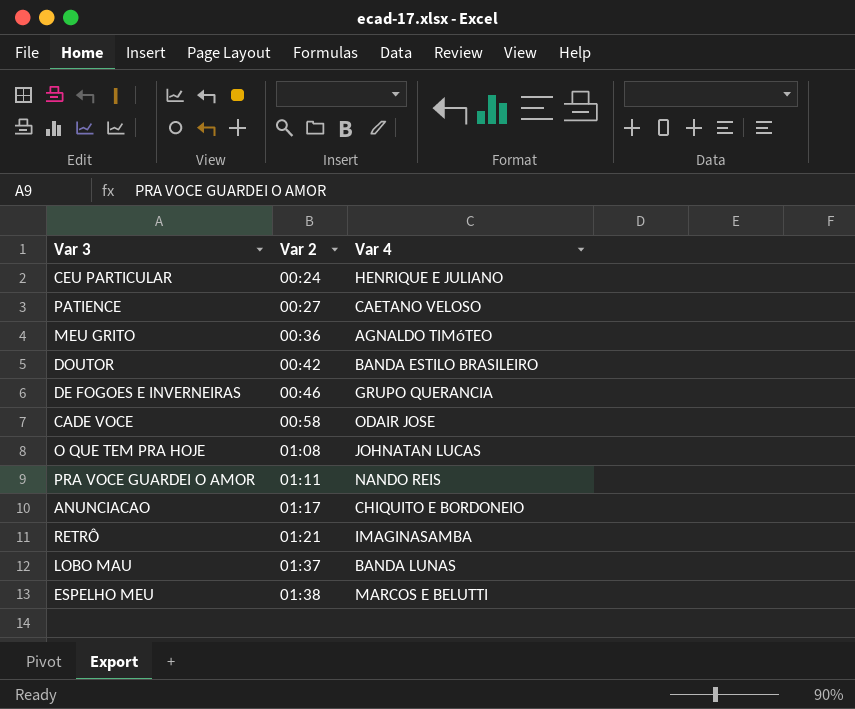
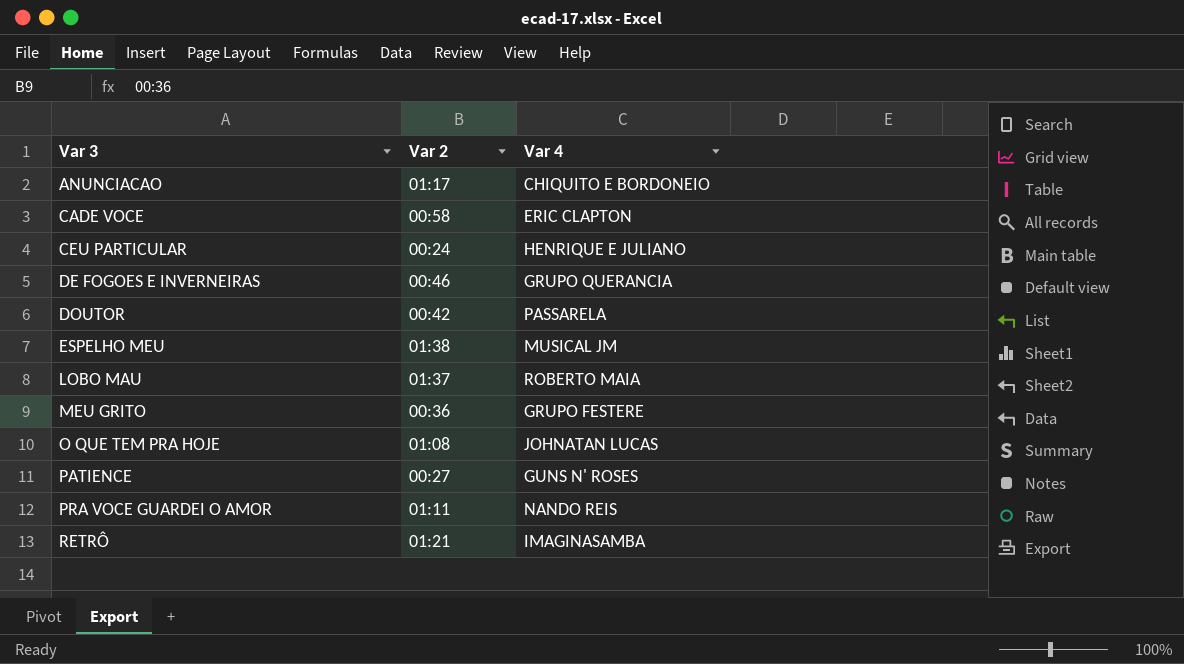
row order: Var 2 ascending -> Var 3 ascending
CADE VOCE | Var 4: ODAIR JOSE -> ERIC CLAPTON
DOUTOR | Var 4: BANDA ESTILO BRASILEIRO -> PASSARELA
ESPELHO MEU | Var 4: MARCOS E BELUTTI -> MUSICAL JM
LOBO MAU | Var 4: BANDA LUNAS -> ROBERTO MAIA
MEU GRITO | Var 4: AGNALDO TIMóTEO -> GRUPO FESTERE
PATIENCE | Var 4: CAETANO VELOSO -> GUNS N' ROSES

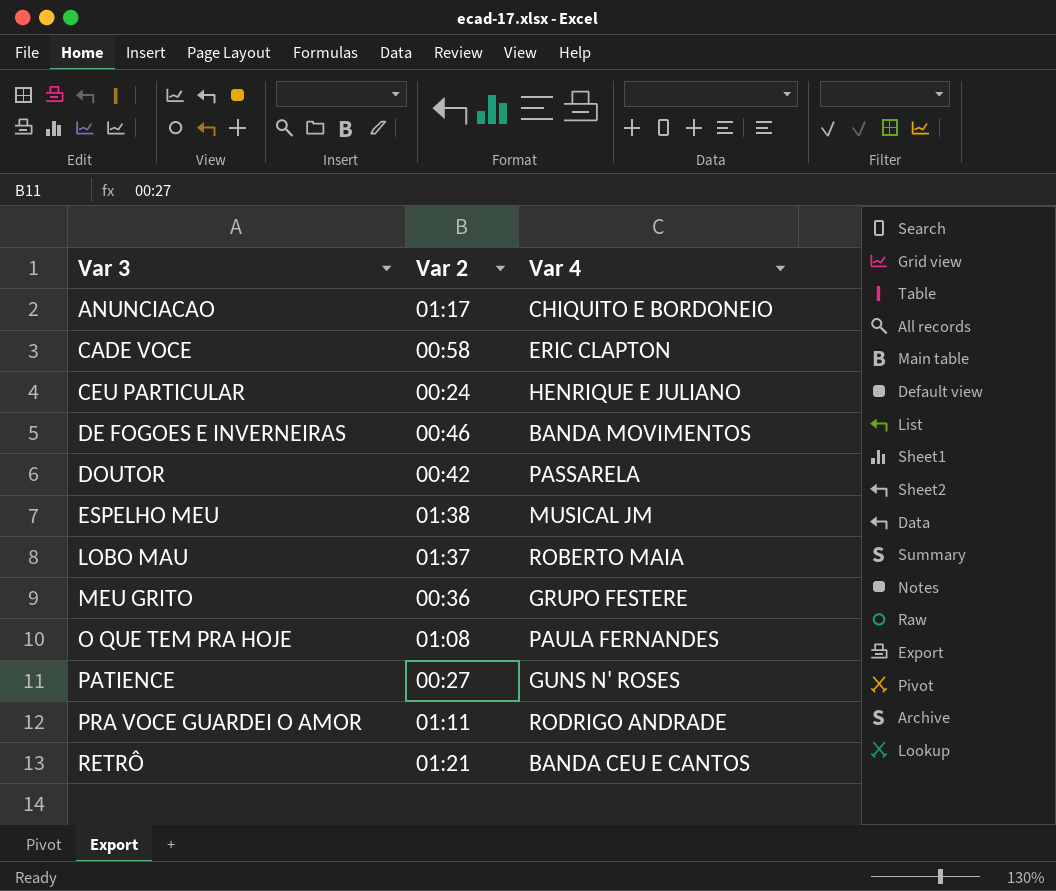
DE FOGOES E INVERNEIRAS | Var 4: GRUPO QUERANCIA -> BANDA MOVIMENTOS
O QUE TEM PRA HOJE | Var 4: JOHNATAN LUCAS -> PAULA FERNANDES
PRA VOCE GUARDEI O AMOR | Var 4: NANDO REIS -> RODRIGO ANDRADE
RETRÔ | Var 4: IMAGINASAMBA -> BANDA CEU E CANTOS

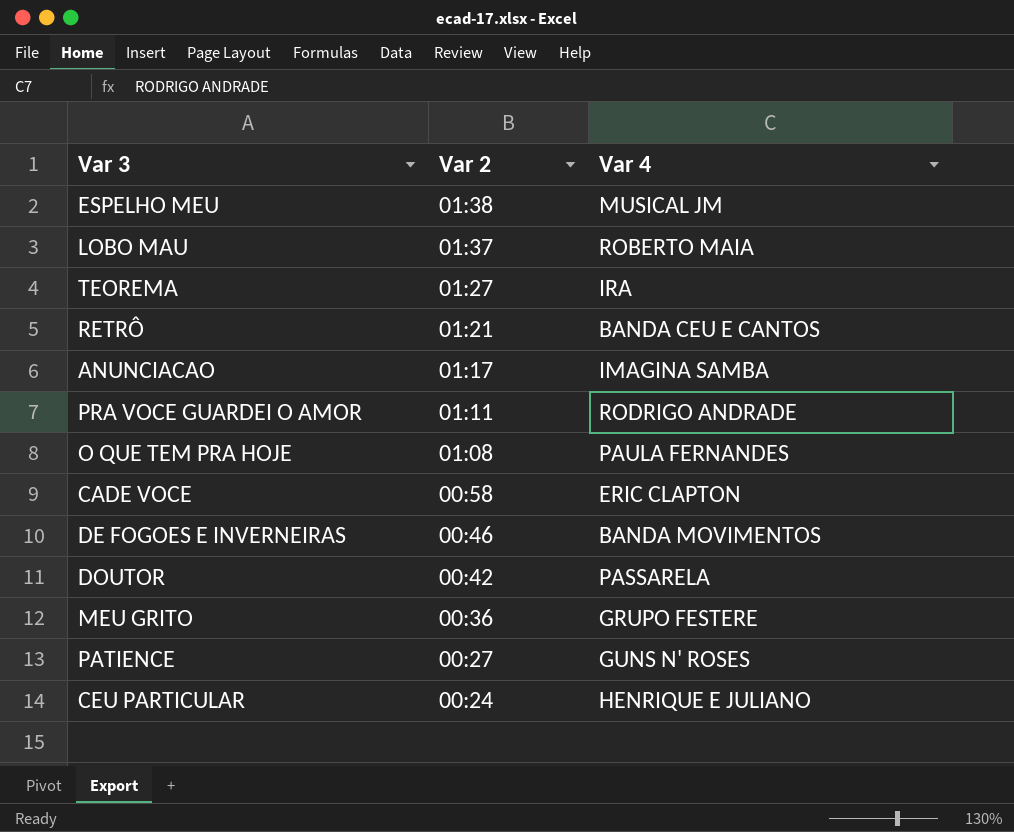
row order: Var 3 ascending -> Var 2 descending
row TEOREMA: none -> 01:27 | IRA
ANUNCIACAO | Var 4: CHIQUITO E BORDONEIO -> IMAGINA SAMBA

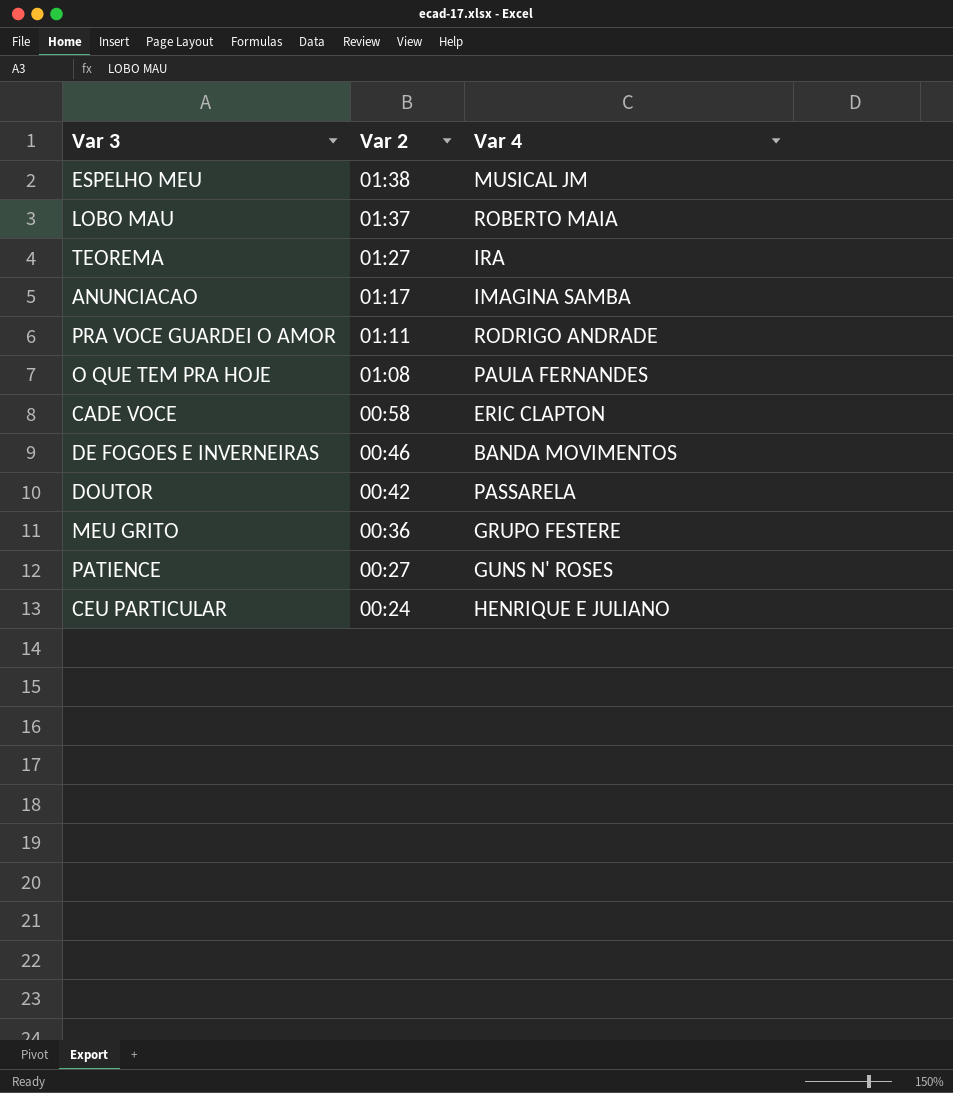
row RETRÔ: 01:21 | BANDA CEU E CANTOS -> none

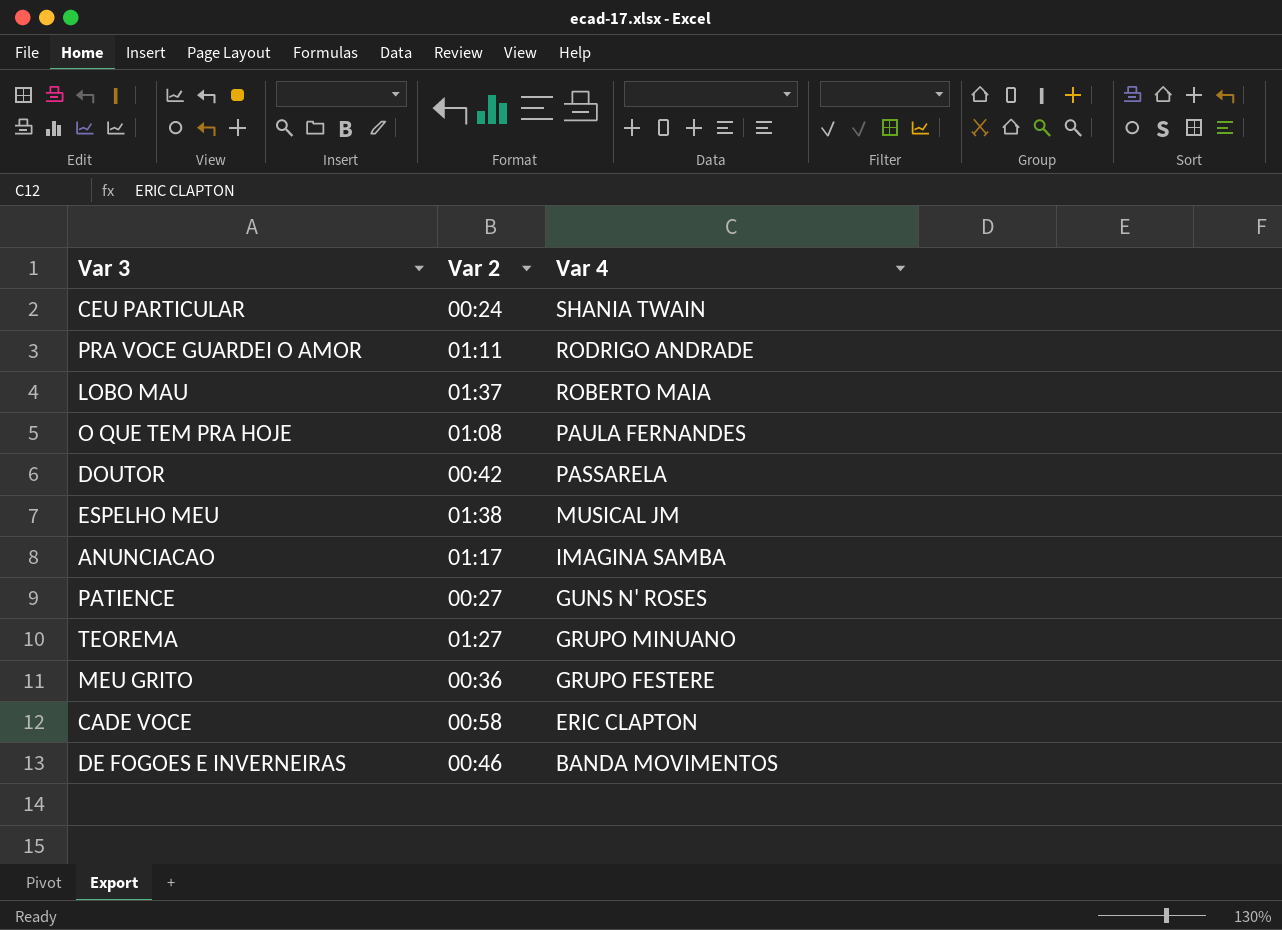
row order: Var 2 descending -> Var 4 descending
CEU PARTICULAR | Var 4: HENRIQUE E JULIANO -> SHANIA TWAIN
TEOREMA | Var 4: IRA -> GRUPO MINUANO

